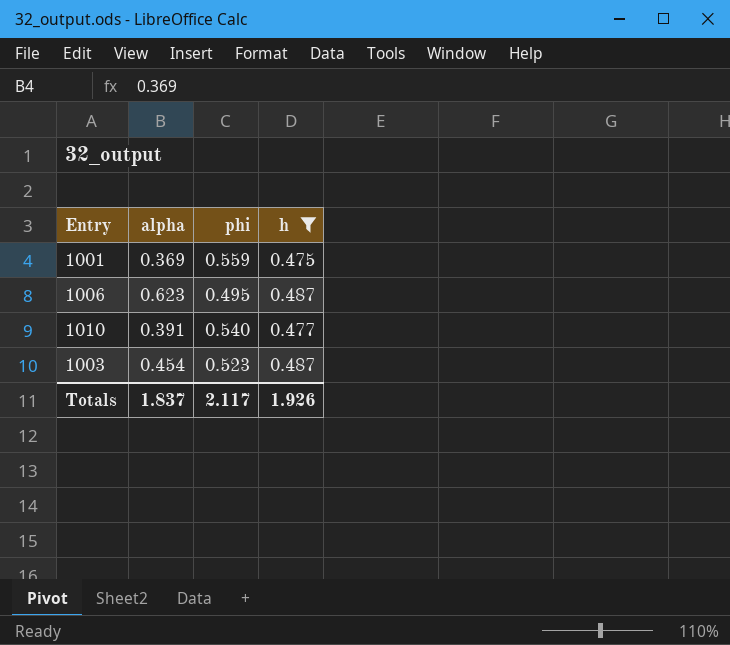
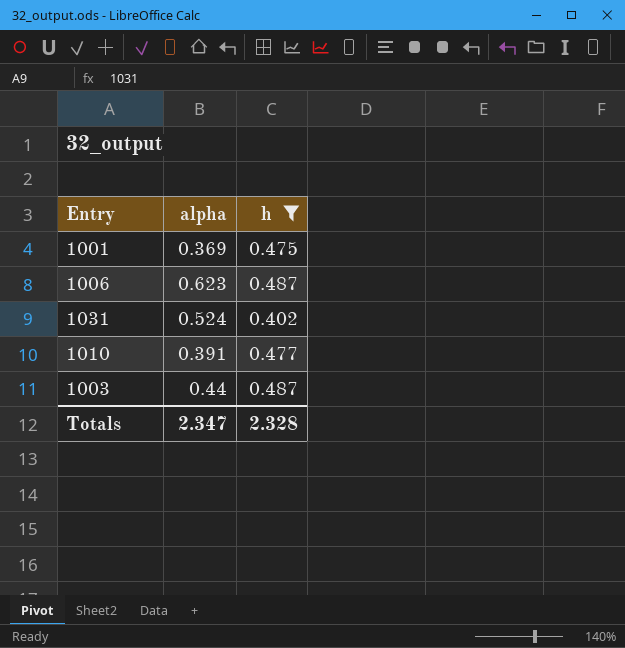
column phi | position: 3 -> none
row 1031: none -> 0.524 | 0.402
1003 | alpha: 0.454 -> 0.44
Totals | alpha: 1.837 -> 2.347
Totals | h: 1.926 -> 2.328

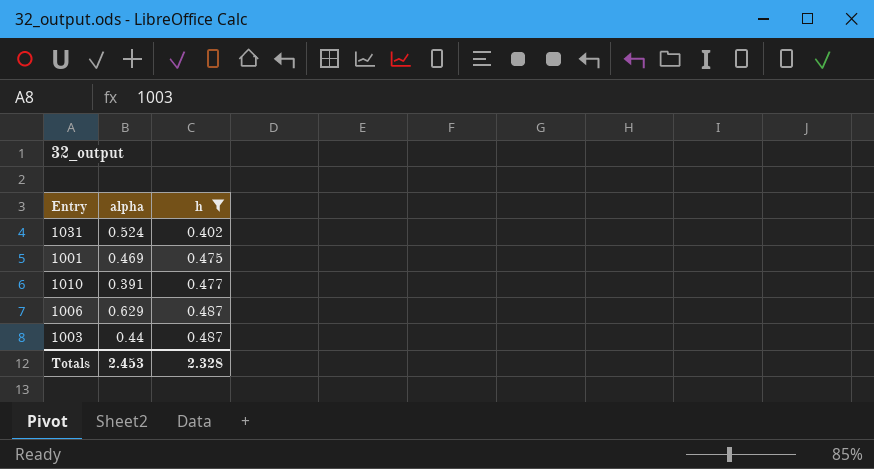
row order: none -> h ascending
1001 | alpha: 0.369 -> 0.469
1006 | alpha: 0.623 -> 0.629
Totals | alpha: 2.347 -> 2.453

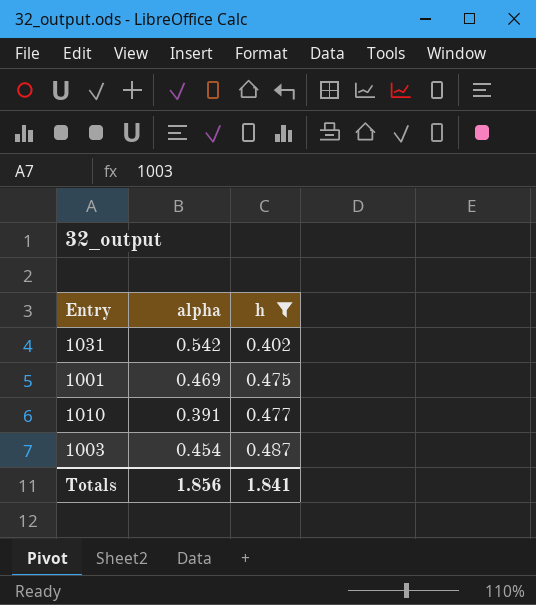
row 1006: 0.629 | 0.487 -> none
1031 | alpha: 0.524 -> 0.542
1003 | alpha: 0.44 -> 0.454
Totals | alpha: 2.453 -> 1.856
Totals | h: 2.328 -> 1.841

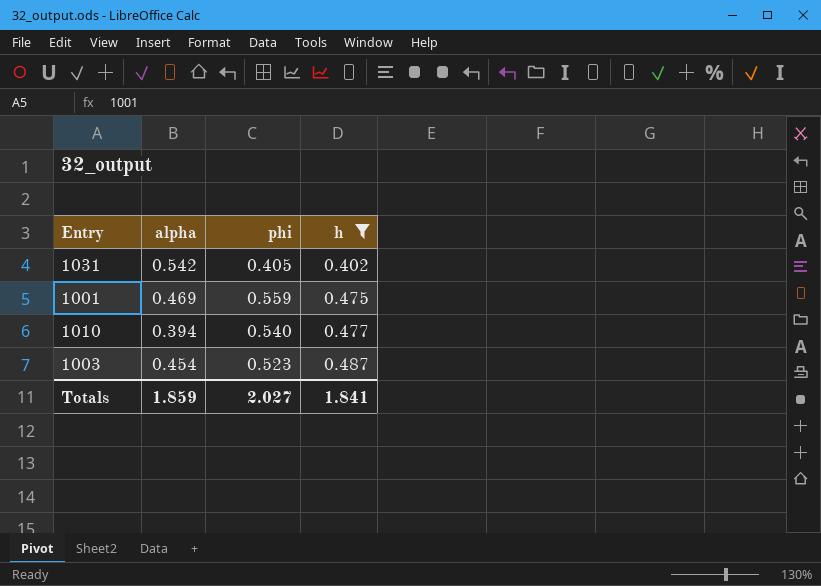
column phi | position: none -> 3
1010 | alpha: 0.391 -> 0.394
Totals | alpha: 1.856 -> 1.859

